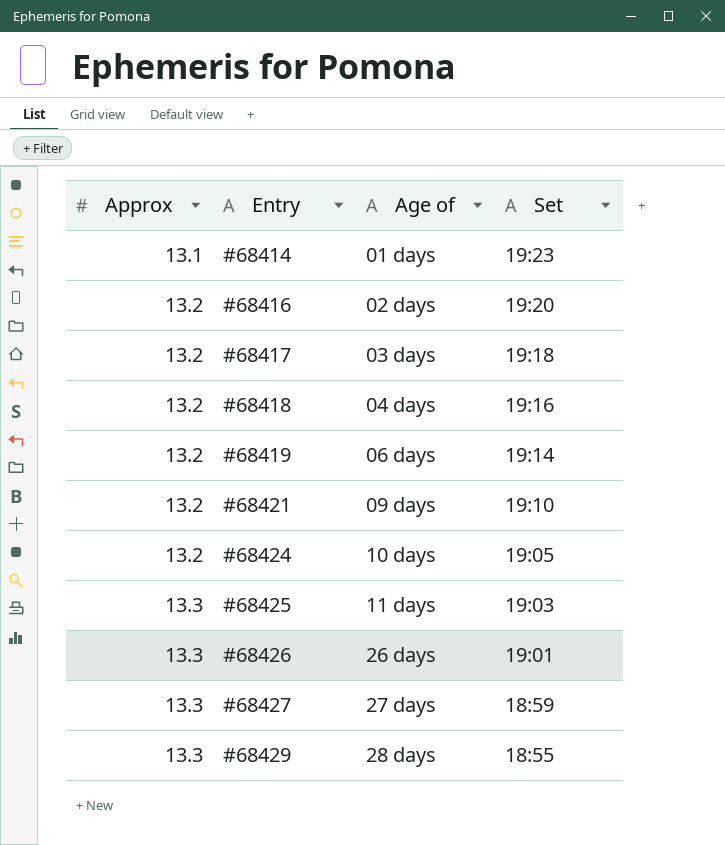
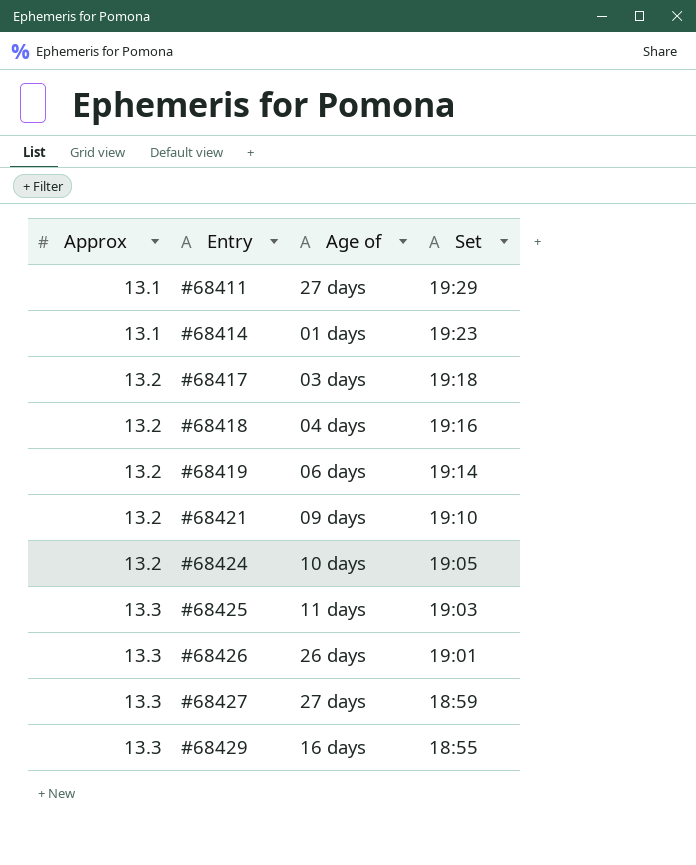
row #68416: 13.2 | 02 days | 19:20 -> none
row #68411: none -> 13.1 | 27 days | 19:29
#68429 | Age of: 28 days -> 16 days

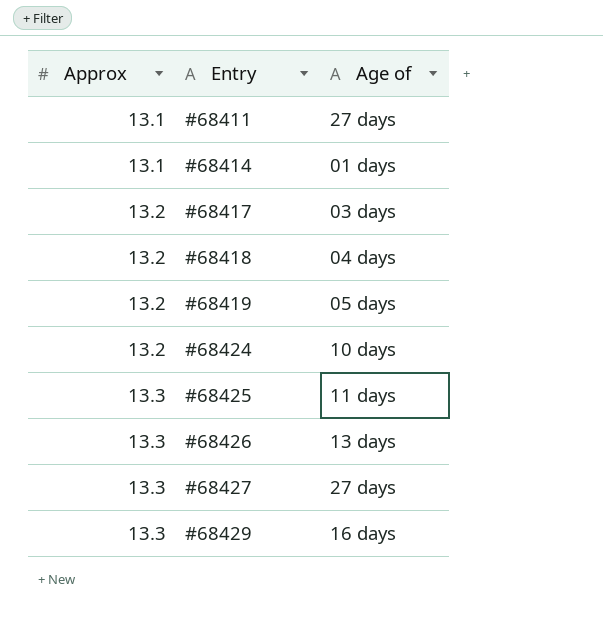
column Set | position: 4 -> none
row #68421: 13.2 | 09 days | 19:10 -> none
#68419 | Age of: 06 days -> 05 days
#68426 | Age of: 26 days -> 13 days

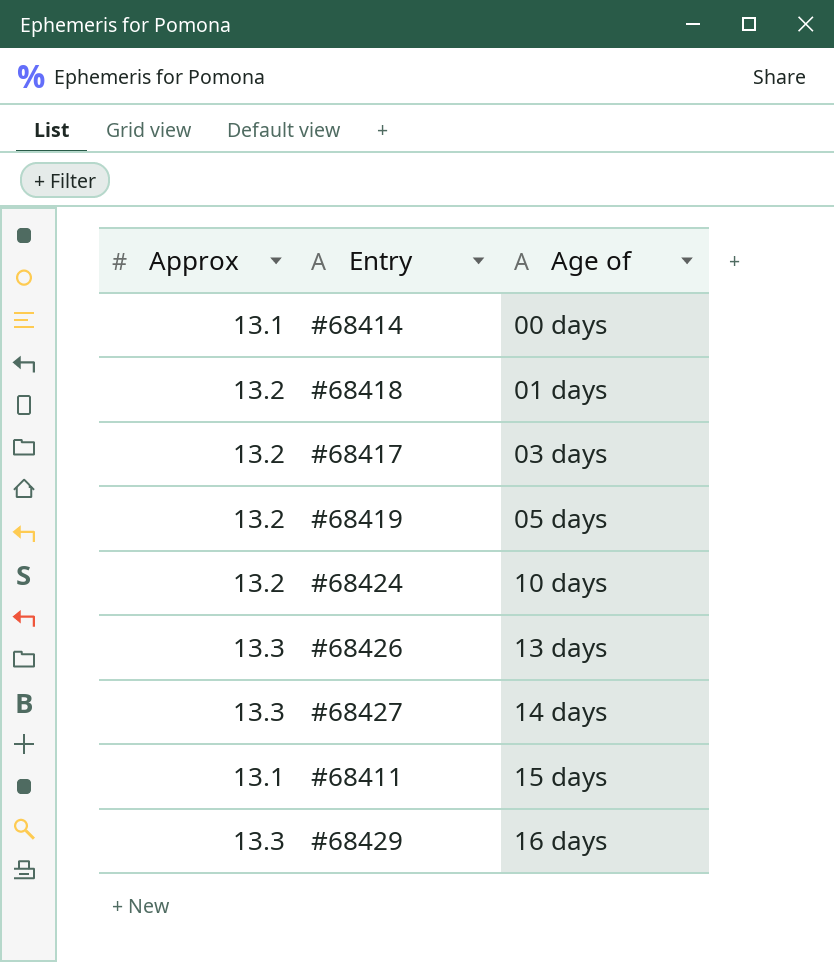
row order: Approx ascending -> Age of ascending
row #68425: 13.3 | 11 days -> none
#68414 | Age of: 01 days -> 00 days
#68418 | Age of: 04 days -> 01 days
#68427 | Age of: 27 days -> 14 days
#68411 | Age of: 27 days -> 15 days

